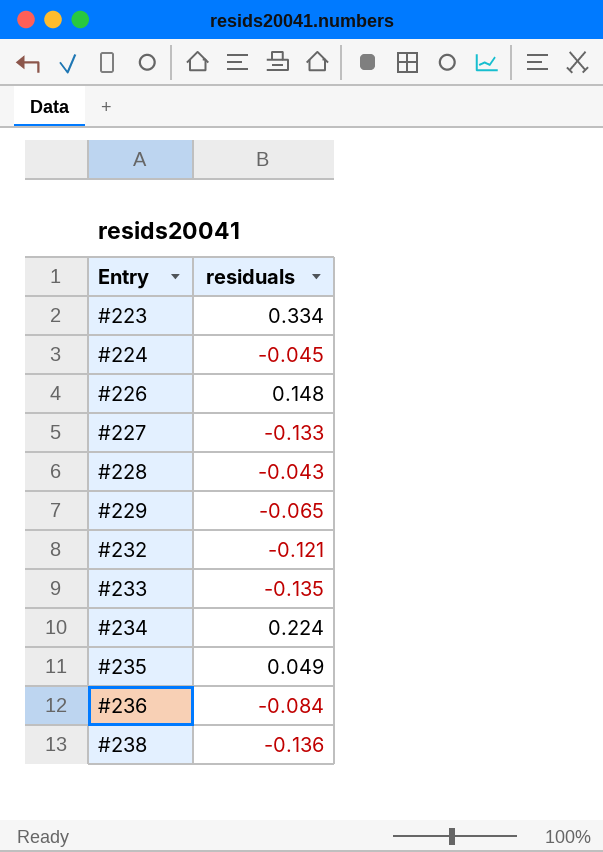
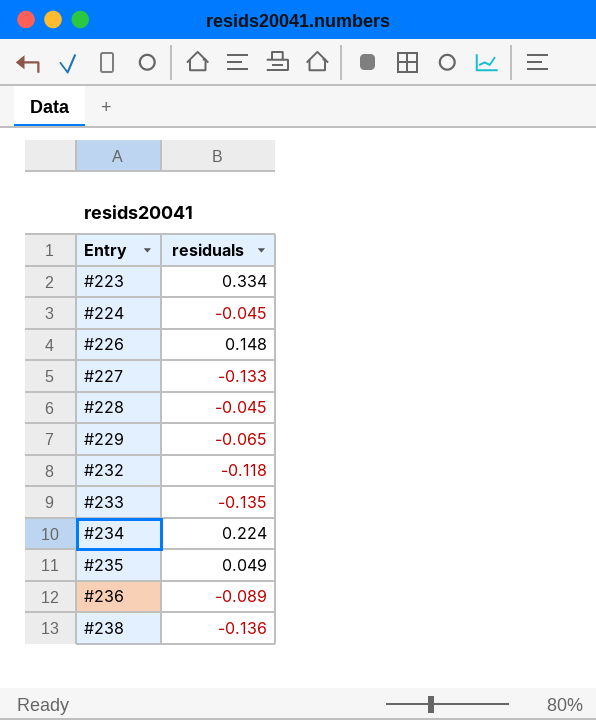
#228 | residuals: -0.043 -> -0.045
#232 | residuals: -0.121 -> -0.118
#236 | residuals: -0.084 -> -0.089

